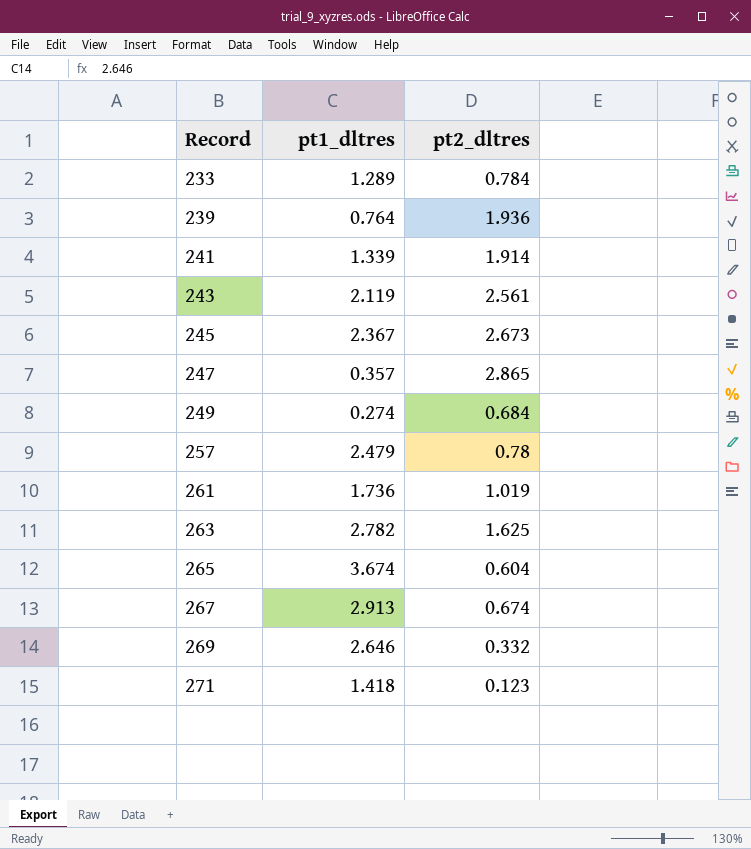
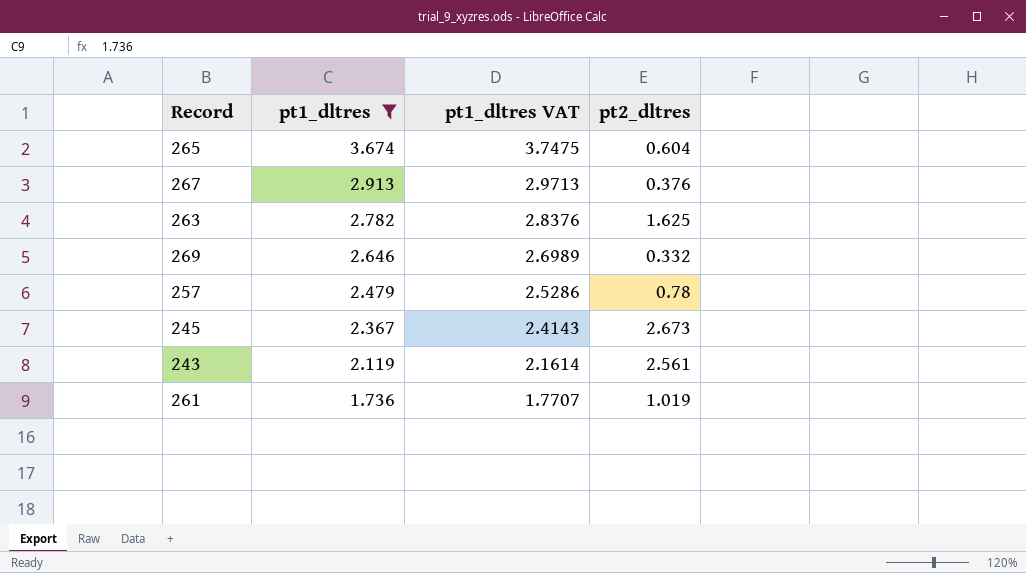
filter: none -> pt1_dltres >= 1.736
row order: Record ascending -> pt1_dltres descending
column pt1_dltres VAT | formula: none -> [pt1_dltres] * 1.02
267 | pt2_dltres: 0.674 -> 0.376

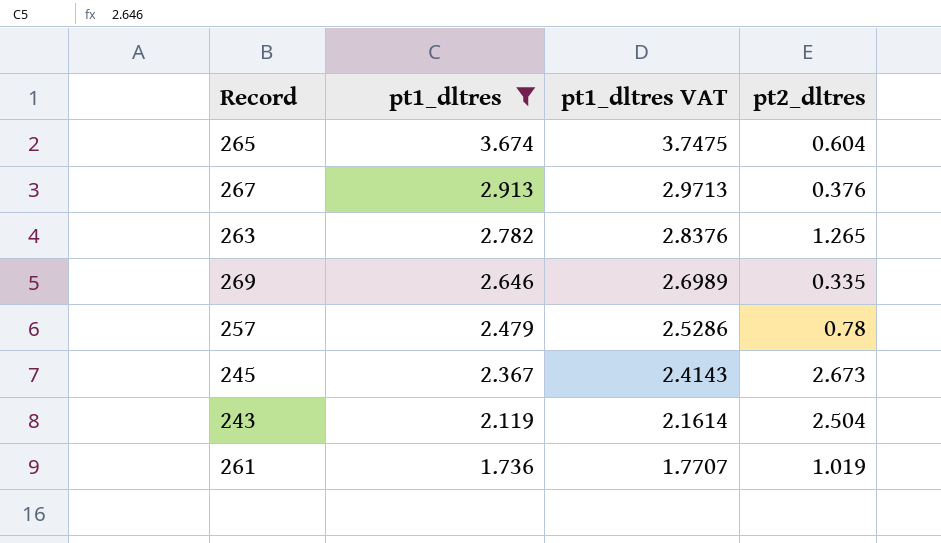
263 | pt2_dltres: 1.625 -> 1.265
269 | pt2_dltres: 0.332 -> 0.335
243 | pt2_dltres: 2.561 -> 2.504

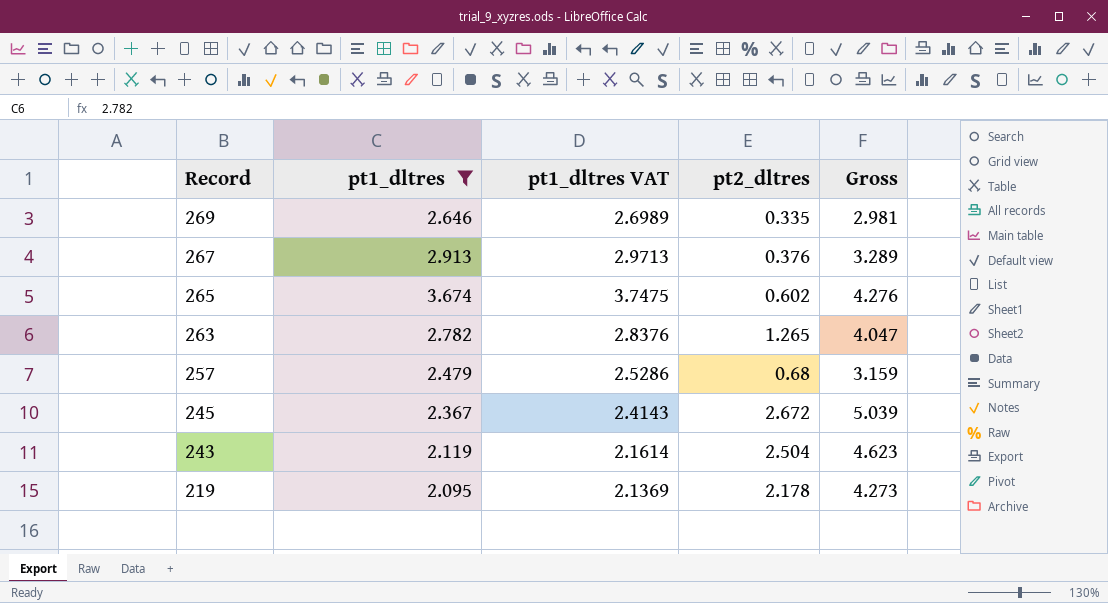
row order: pt1_dltres descending -> Record descending
column Gross | formula: none -> [pt1_dltres] + [pt2_dltres]
row 261: 1.736 | 1.7707 | 1.019 -> none
265 | pt2_dltres: 0.604 -> 0.602
257 | pt2_dltres: 0.78 -> 0.68
245 | pt2_dltres: 2.673 -> 2.672
row 219: none -> 2.095 | 2.1369 | 2.178 | 4.273

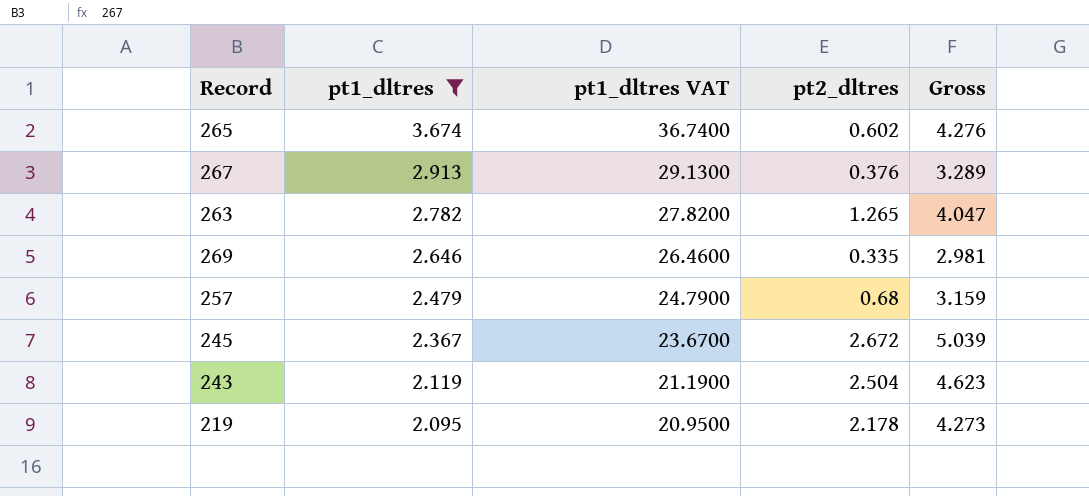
row order: Record descending -> pt1_dltres descending
column pt1_dltres VAT | formula: [pt1_dltres] * 1.02 -> [pt1_dltres] * 10

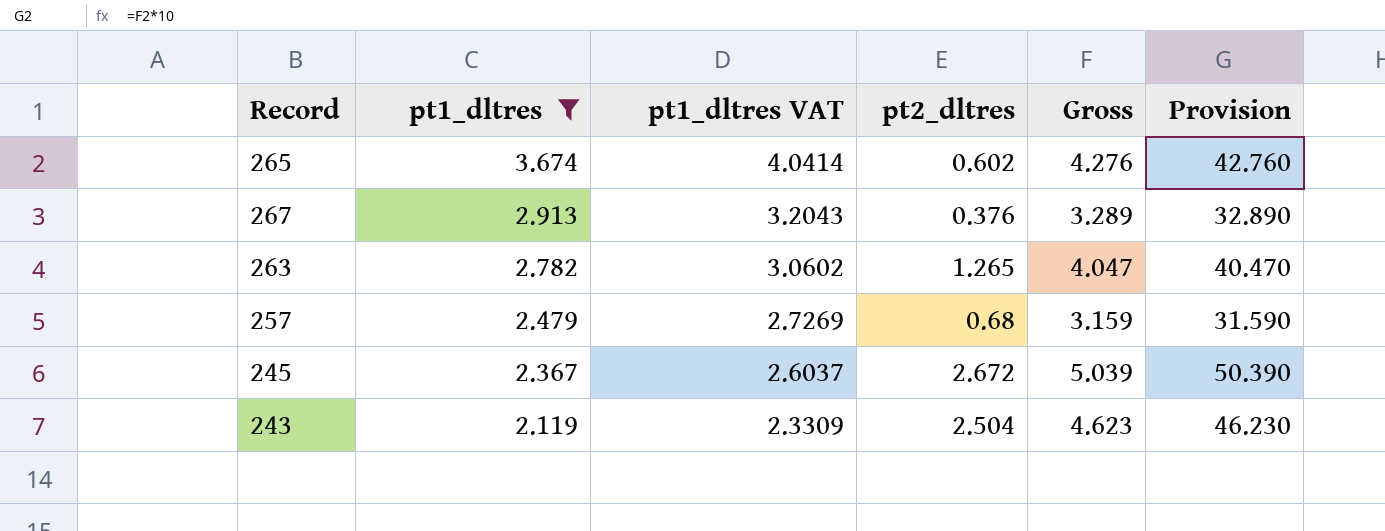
column pt1_dltres VAT | formula: [pt1_dltres] * 10 -> [pt1_dltres] * 1.1
column Provision | formula: none -> [Gross] * 10
row 269: 2.646 | 26.4600 | 0.335 | 2.981 -> none
row 219: 2.095 | 20.9500 | 2.178 | 4.273 -> none

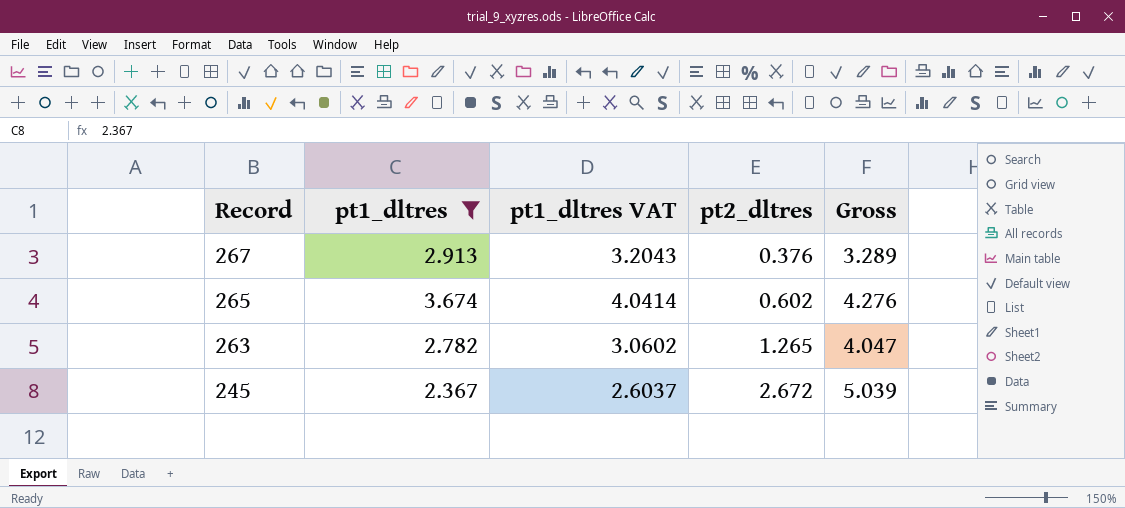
row order: pt1_dltres descending -> Record descending
column Provision | formula: [Gross] * 10 -> none
row 257: 2.479 | 2.7269 | 0.68 | 3.159 | 31.590 -> none
row 243: 2.119 | 2.3309 | 2.504 | 4.623 | 46.230 -> none

